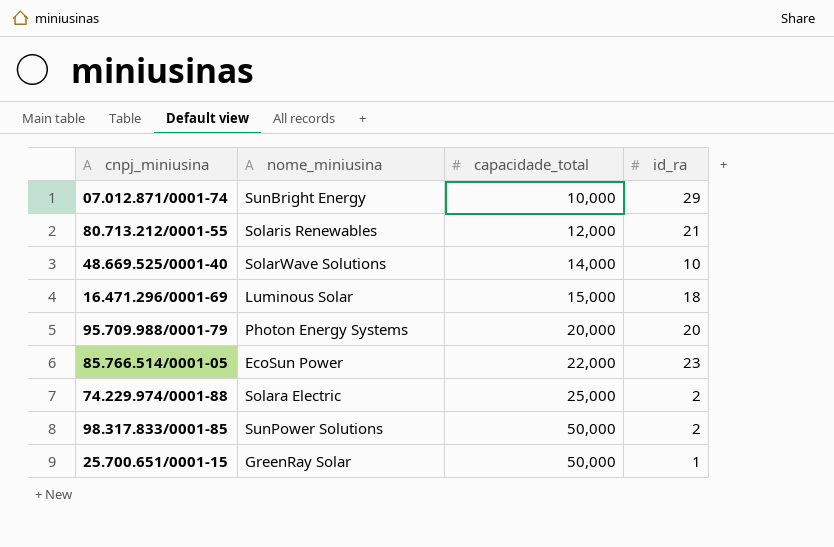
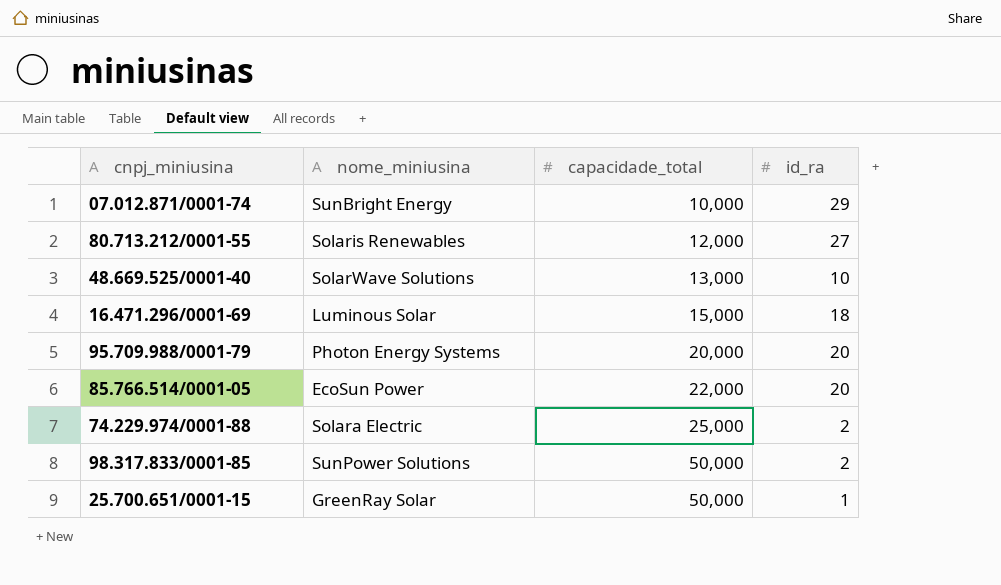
80.713.212/0001-55 | id_ra: 21 -> 27
48.669.525/0001-40 | capacidade_total: 14,000 -> 13,000
85.766.514/0001-05 | id_ra: 23 -> 20

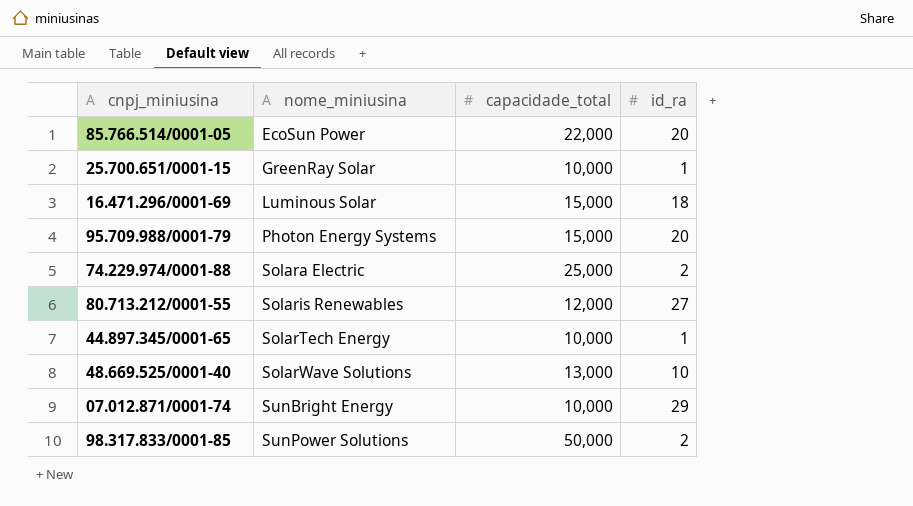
row order: capacidade_total ascending -> nome_miniusina ascending
25.700.651/0001-15 | capacidade_total: 50,000 -> 10,000
95.709.988/0001-79 | capacidade_total: 20,000 -> 15,000
row 44.897.345/0001-65: none -> SolarTech Energy | 10,000 | 1

